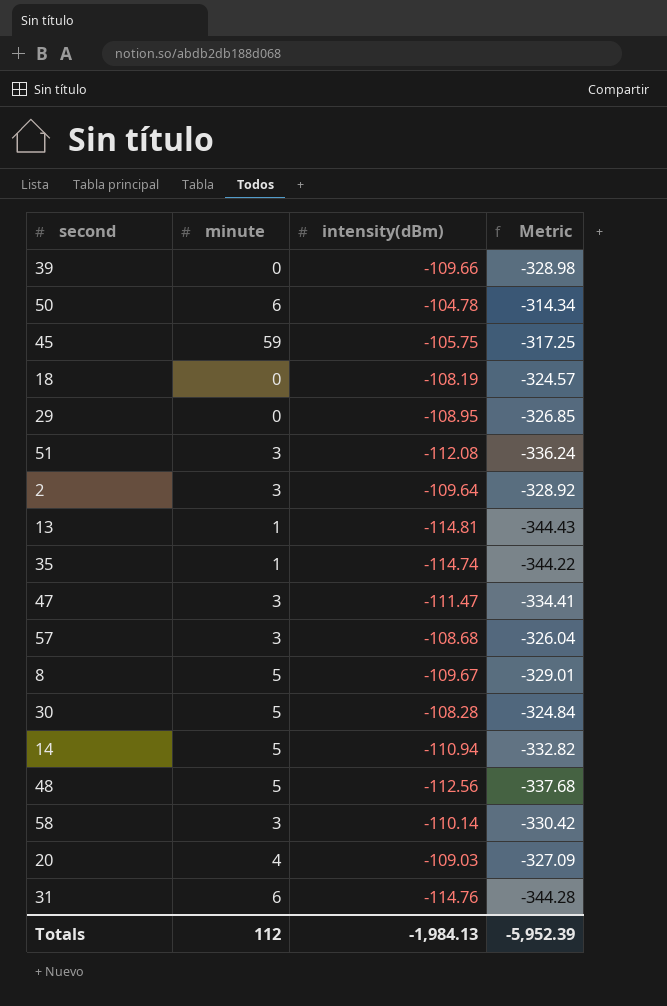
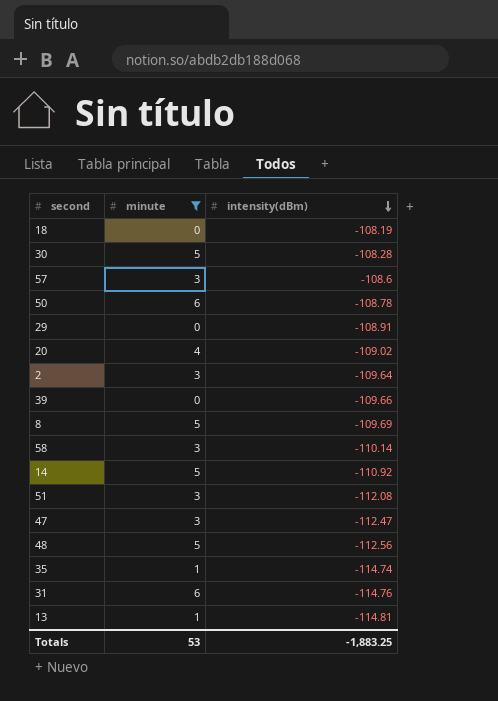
filter: none -> minute != 59
row order: none -> intensity(dBm) descending
column Metric | formula: [intensity(dBm)] * 3 -> none
57 | intensity(dBm): -108.68 -> -108.6
50 | intensity(dBm): -104.78 -> -108.78
29 | intensity(dBm): -108.95 -> -108.91
20 | intensity(dBm): -109.03 -> -109.02
8 | intensity(dBm): -109.67 -> -109.69
14 | intensity(dBm): -110.94 -> -110.92
47 | intensity(dBm): -111.47 -> -112.47
Totals | minute: 112 -> 53
Totals | intensity(dBm): -1,984.13 -> -1,883.25

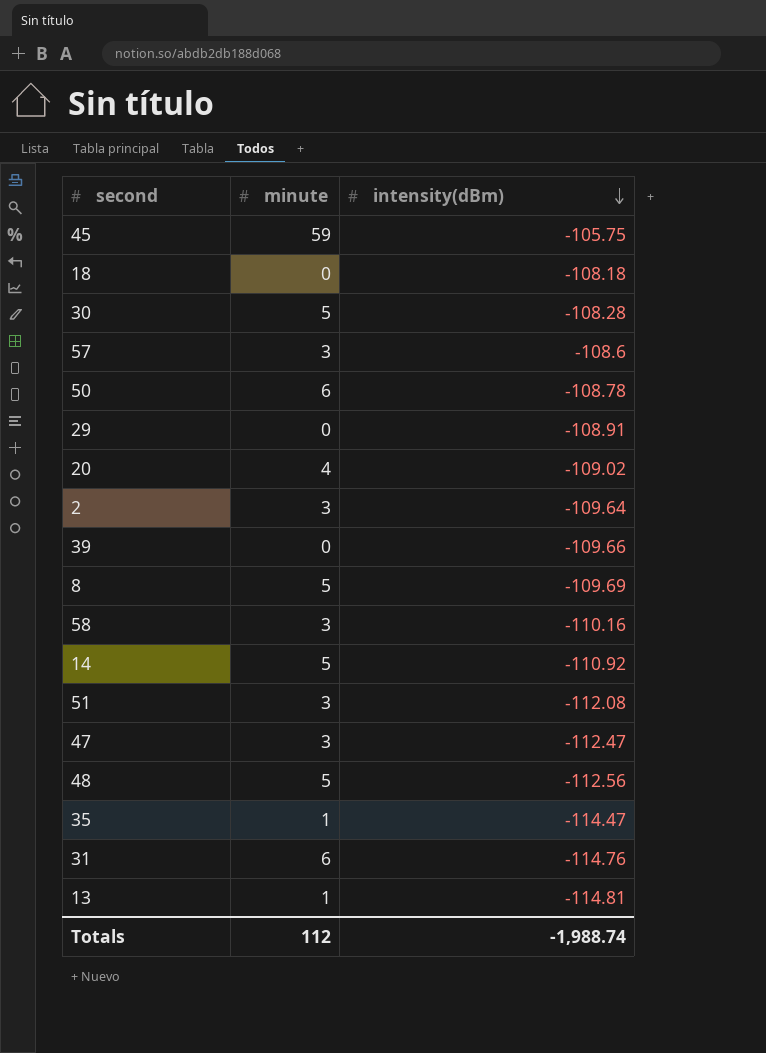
filter: minute != 59 -> none
18 | intensity(dBm): -108.19 -> -108.18
58 | intensity(dBm): -110.14 -> -110.16
35 | intensity(dBm): -114.74 -> -114.47
Totals | minute: 53 -> 112
Totals | intensity(dBm): -1,883.25 -> -1,988.74

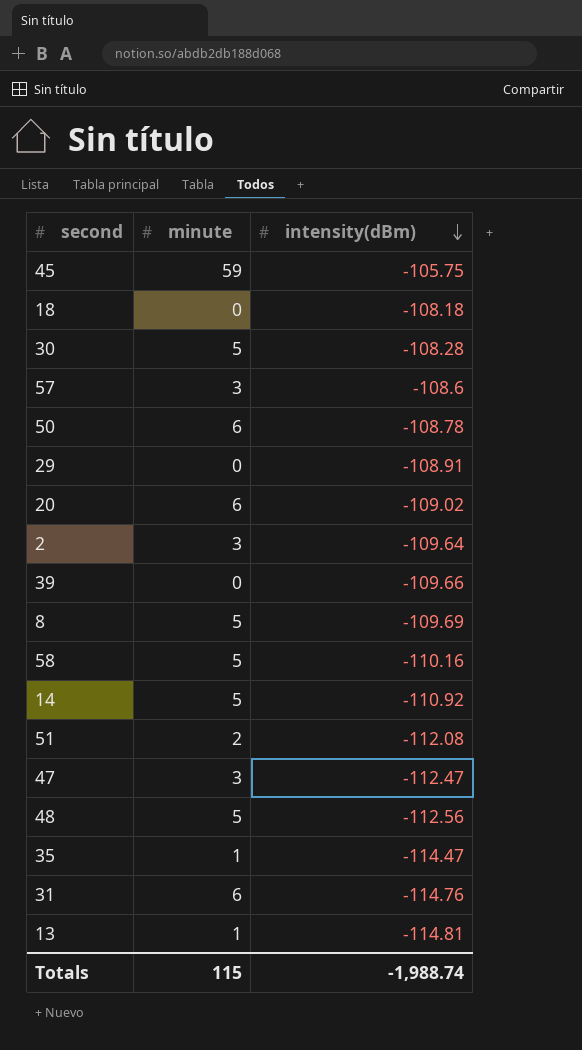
20 | minute: 4 -> 6
58 | minute: 3 -> 5
51 | minute: 3 -> 2
Totals | minute: 112 -> 115

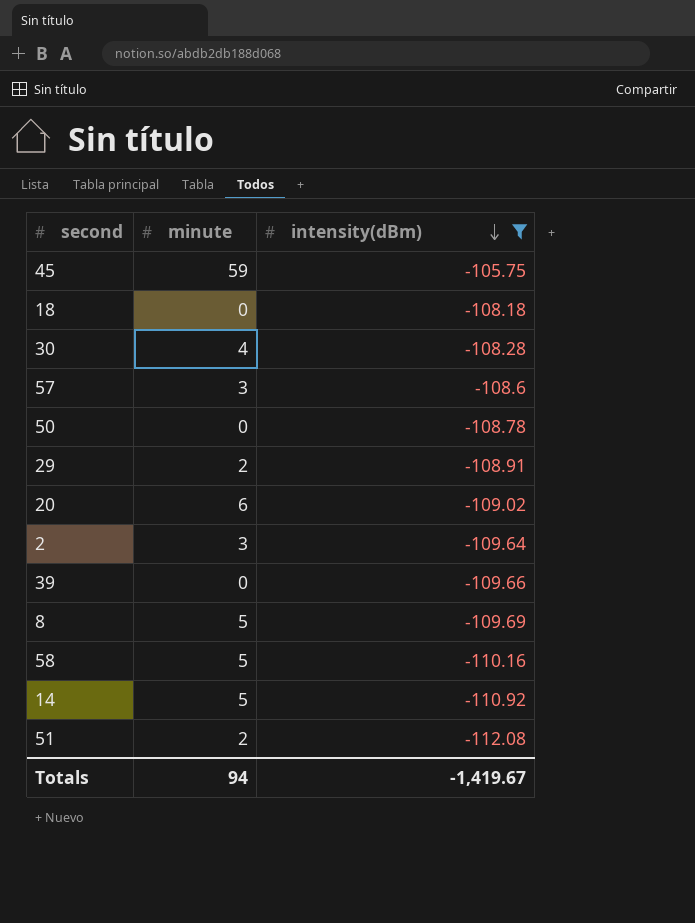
filter: none -> intensity(dBm) >= -112.08
30 | minute: 5 -> 4
50 | minute: 6 -> 0
29 | minute: 0 -> 2
Totals | minute: 115 -> 94
Totals | intensity(dBm): -1,988.74 -> -1,419.67

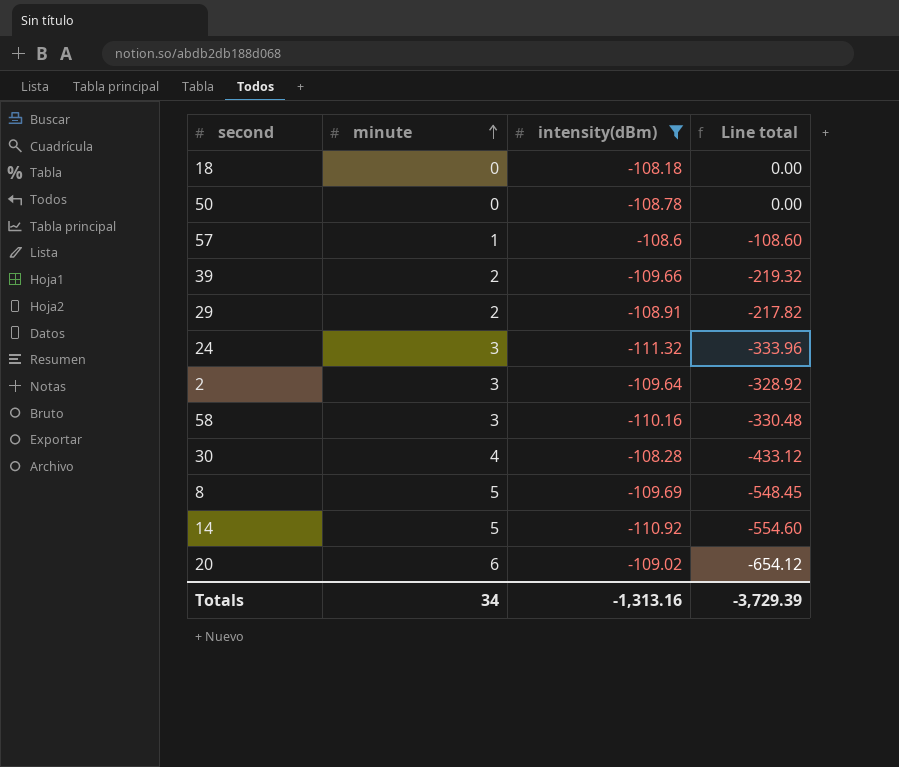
row order: intensity(dBm) descending -> minute ascending
column Line total | formula: none -> [minute] * [intensity(dBm)]
row 45: 59 | -105.75 -> none
row 51: 2 | -112.08 -> none
57 | minute: 3 -> 1
39 | minute: 0 -> 2
row 24: none -> 3 | -111.32 | -333.96
58 | minute: 5 -> 3
Totals | minute: 94 -> 34
Totals | intensity(dBm): -1,419.67 -> -1,313.16

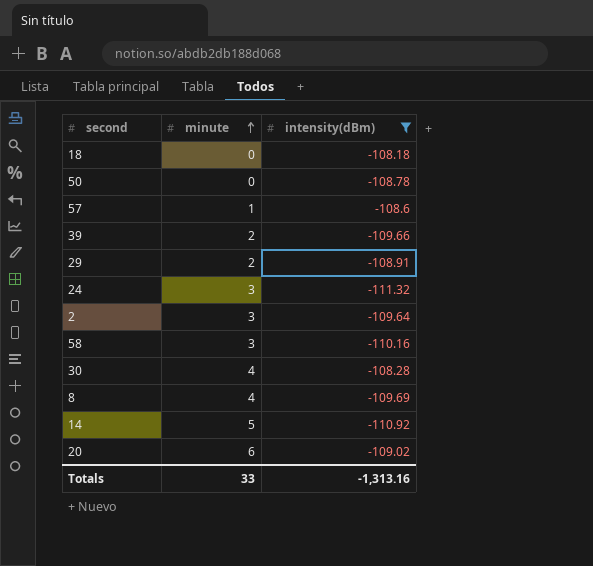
column Line total | formula: [minute] * [intensity(dBm)] -> none
8 | minute: 5 -> 4
Totals | minute: 34 -> 33

